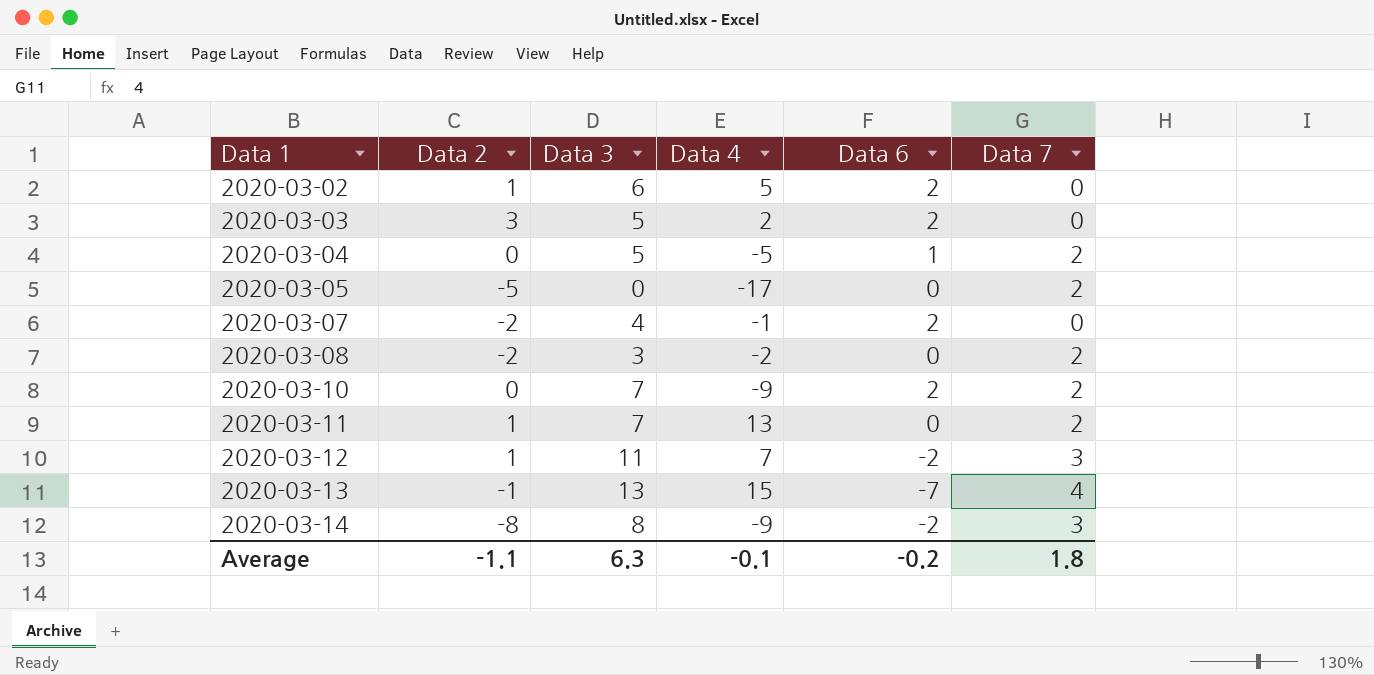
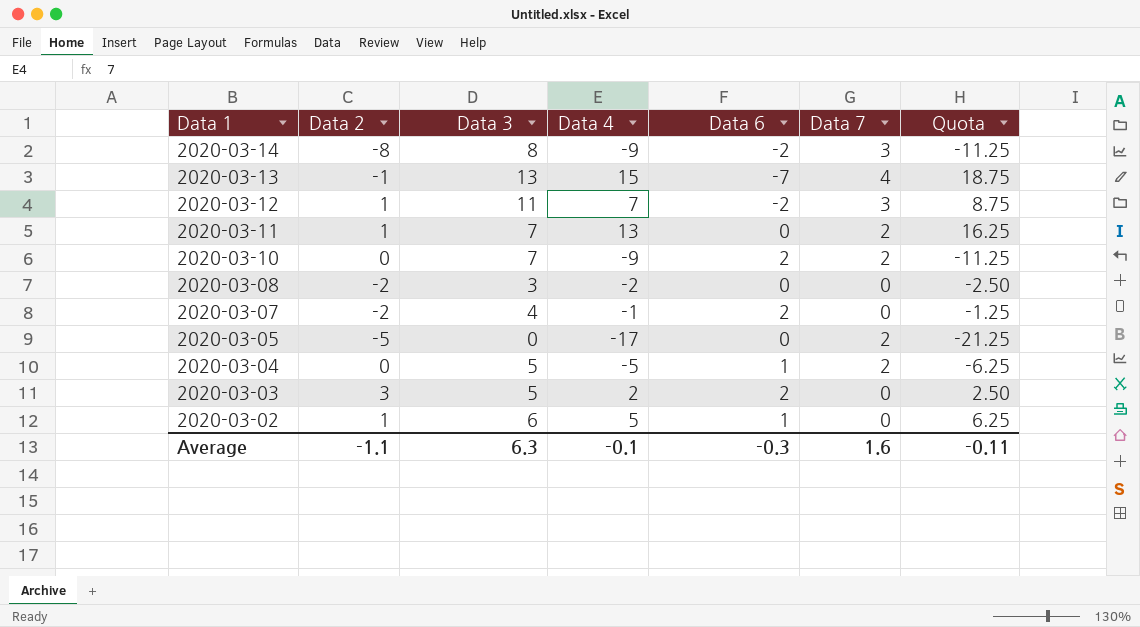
row order: Data 1 ascending -> Data 1 descending
column Quota | formula: none -> [Data 4] * 1.25
2020-03-08 | Data 7: 2 -> 0
2020-03-02 | Data 6: 2 -> 1
Average | Data 6: -0.2 -> -0.3
Average | Data 7: 1.8 -> 1.6

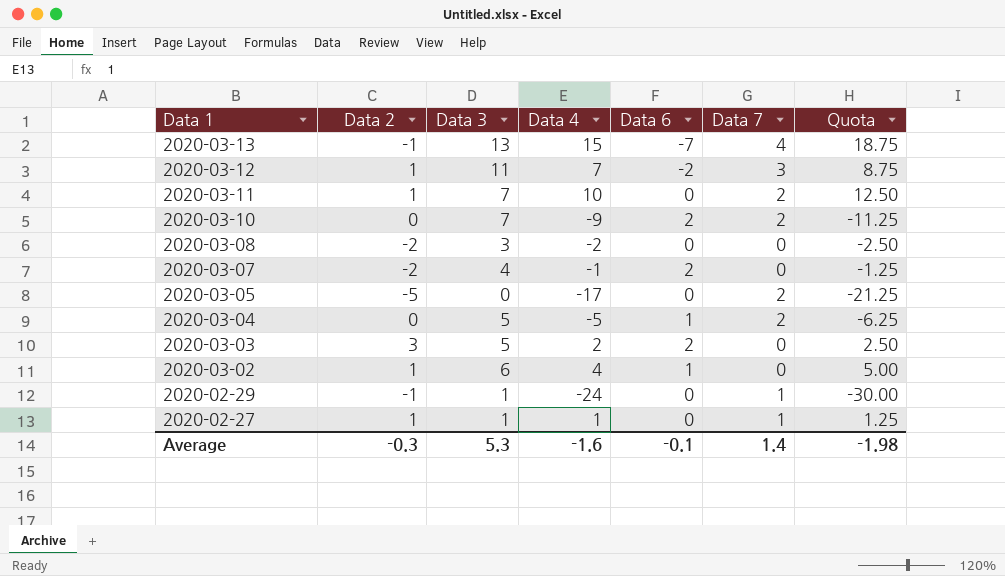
row 2020-03-14: -8 | 8 | -9 | -2 | 3 | -11.25 -> none
2020-03-11 | Data 4: 13 -> 10
2020-03-11 | Quota: 16.25 -> 12.50
2020-03-02 | Data 4: 5 -> 4
2020-03-02 | Quota: 6.25 -> 5.00
row 2020-02-29: none -> -1 | 1 | -24 | 0 | 1 | -30.00
row 2020-02-27: none -> 1 | 1 | 1 | 0 | 1 | 1.25
Average | Data 2: -1.1 -> -0.3
Average | Data 3: 6.3 -> 5.3
Average | Data 4: -0.1 -> -1.6
Average | Data 6: -0.3 -> -0.1
Average | Data 7: 1.6 -> 1.4
Average | Quota: -0.11 -> -1.98

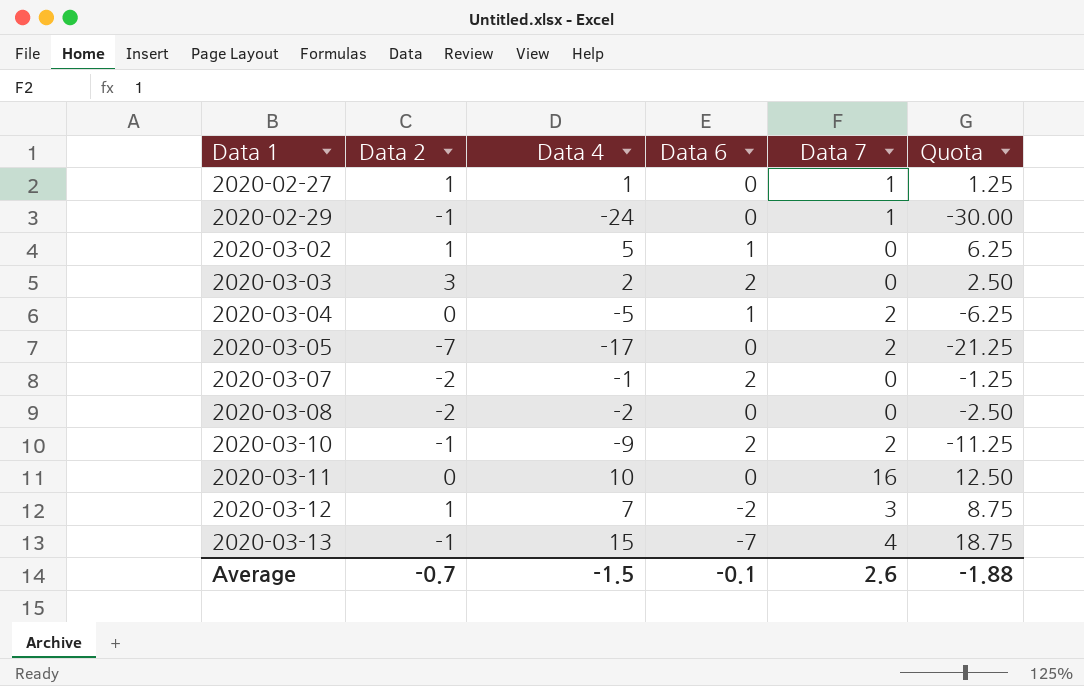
row order: Data 1 descending -> Data 1 ascending
column Data 3 | position: 3 -> none
2020-03-02 | Data 4: 4 -> 5
2020-03-02 | Quota: 5.00 -> 6.25
2020-03-05 | Data 2: -5 -> -7
2020-03-10 | Data 2: 0 -> -1
2020-03-11 | Data 2: 1 -> 0
2020-03-11 | Data 7: 2 -> 16
Average | Data 2: -0.3 -> -0.7
Average | Data 4: -1.6 -> -1.5
Average | Data 7: 1.4 -> 2.6
Average | Quota: -1.98 -> -1.88

